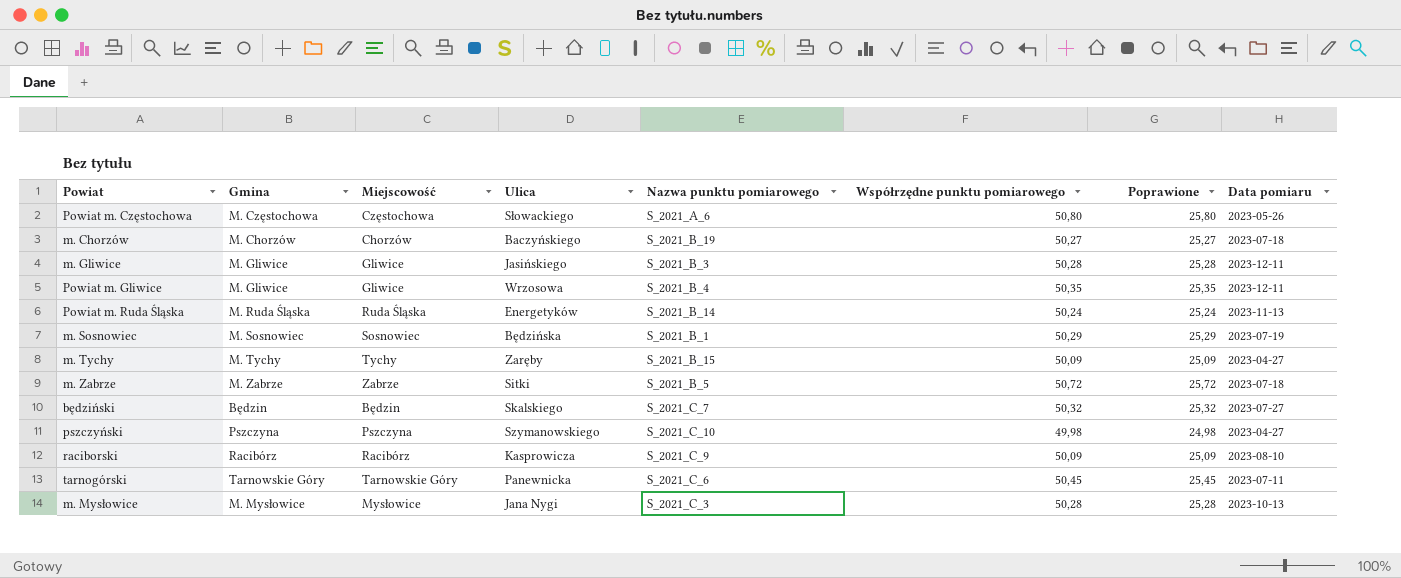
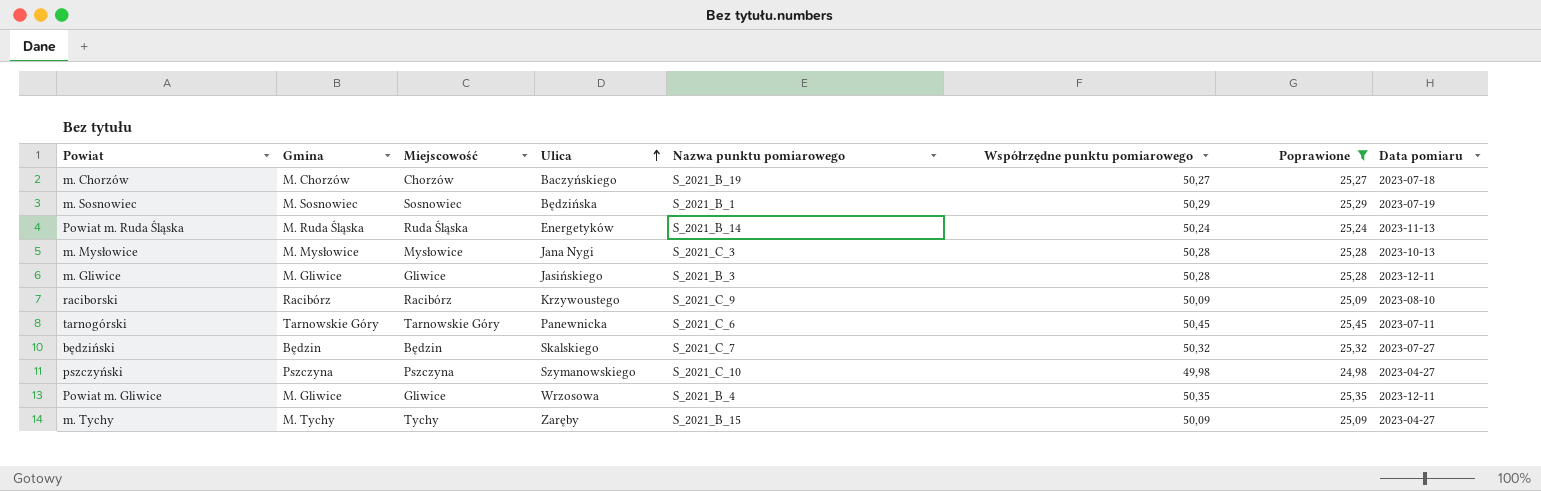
filter: none -> Poprawione <= 25,45
row order: none -> Ulica ascending
raciborski | Ulica: Kasprowicza -> Krzywoustego

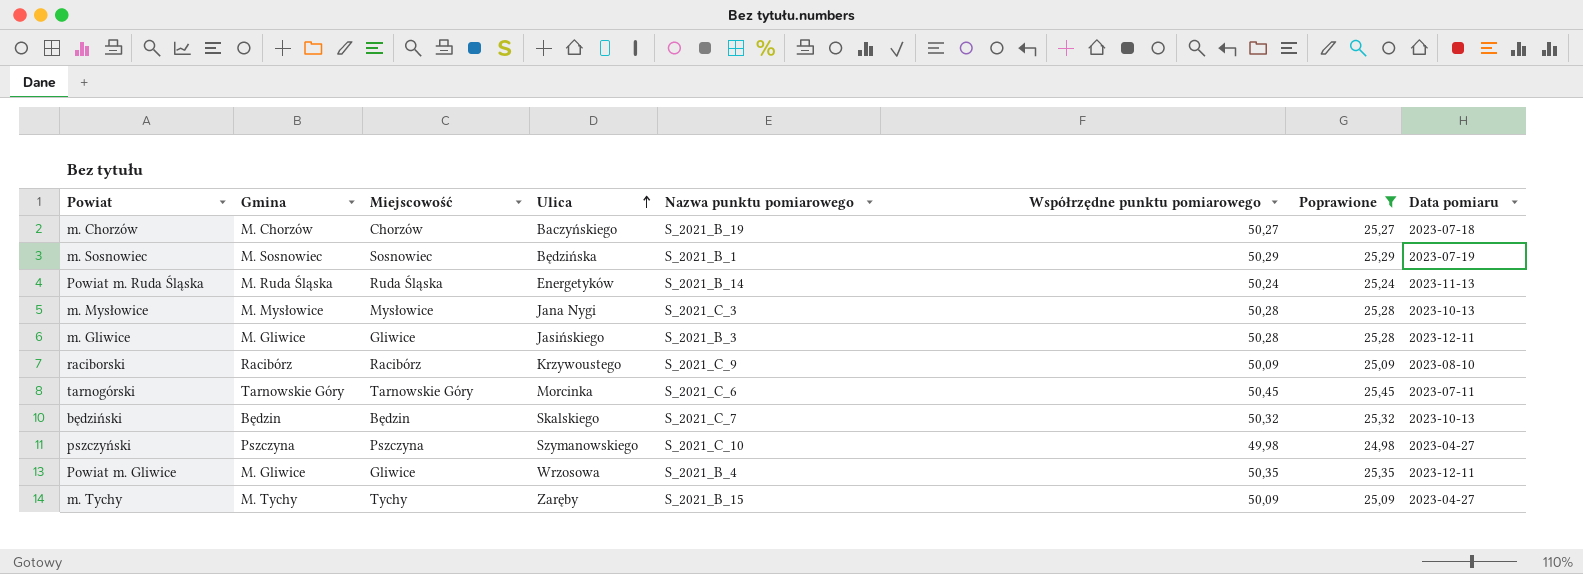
tarnogórski | Ulica: Panewnicka -> Morcinka
będziński | Data pomiaru: 2023-07-27 -> 2023-10-13

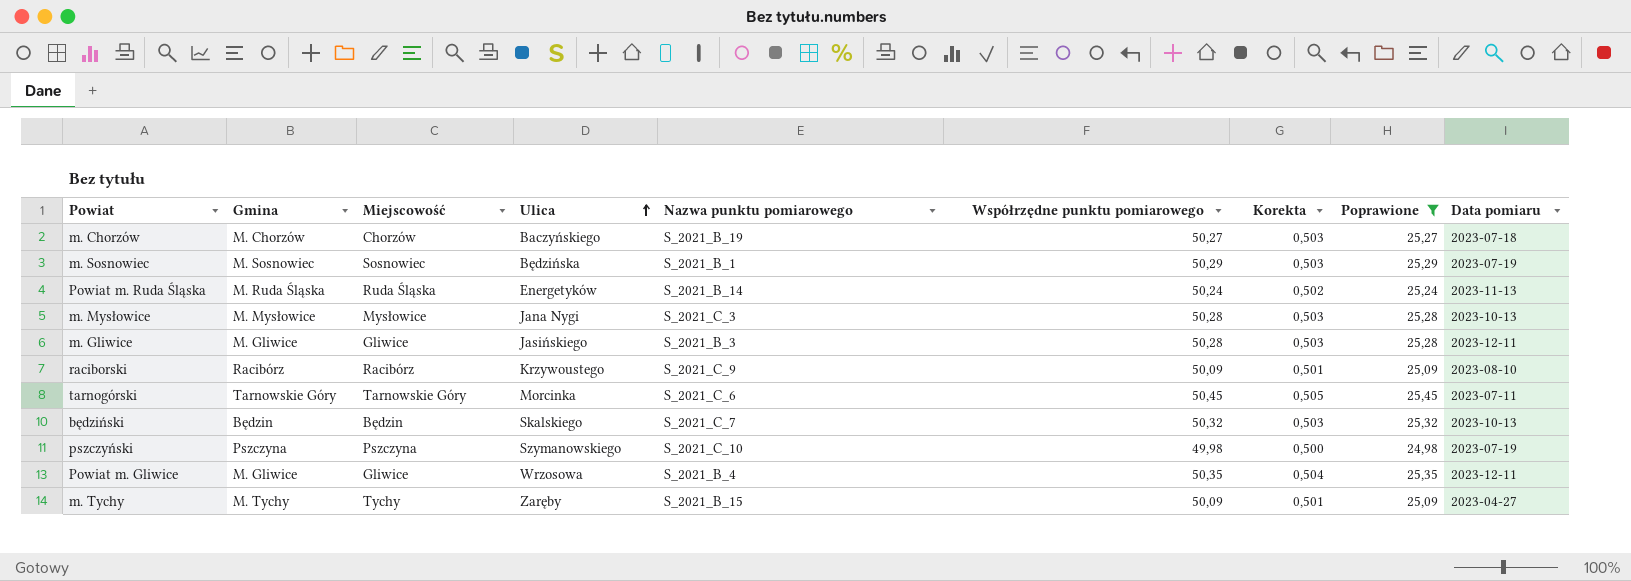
column Korekta | formula: none -> [Współrzędne punktu pomiarowego] * 0,01
pszczyński | Data pomiaru: 2023-04-27 -> 2023-07-19

